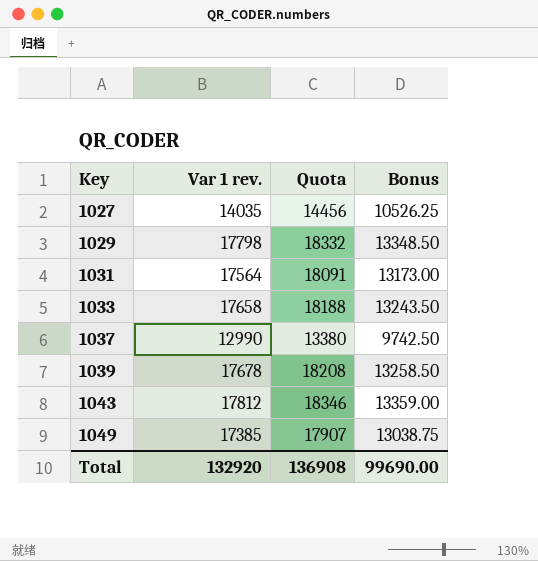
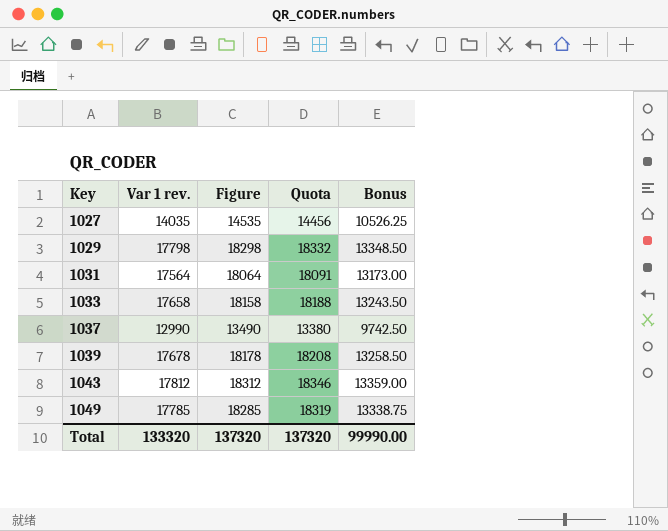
column Figure | formula: none -> [Var 1 rev.] + 500
1049 | Var 1 rev.: 17385 -> 17785
1049 | Quota: 17907 -> 18319
1049 | Bonus: 13038.75 -> 13338.75
Total | Var 1 rev.: 132920 -> 133320
Total | Quota: 136908 -> 137320
Total | Bonus: 99690.00 -> 99990.00

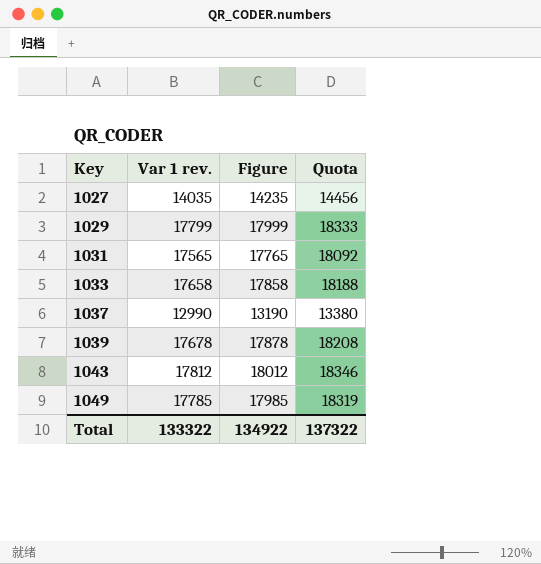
column Bonus | formula: [Var 1 rev.] * 0.75 -> none
column Figure | formula: [Var 1 rev.] + 500 -> [Var 1 rev.] + 200
1029 | Var 1 rev.: 17798 -> 17799
1029 | Quota: 18332 -> 18333
1031 | Var 1 rev.: 17564 -> 17565
1031 | Quota: 18091 -> 18092
Total | Var 1 rev.: 133320 -> 133322
Total | Figure: 137320 -> 134922
Total | Quota: 137320 -> 137322

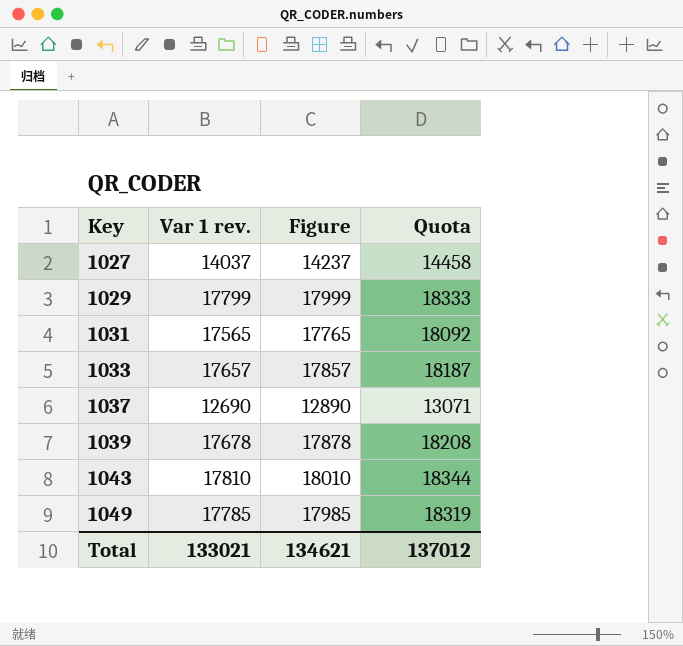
1027 | Var 1 rev.: 14035 -> 14037
1027 | Figure: 14235 -> 14237
1027 | Quota: 14456 -> 14458
1033 | Var 1 rev.: 17658 -> 17657
1033 | Figure: 17858 -> 17857
1033 | Quota: 18188 -> 18187
1037 | Var 1 rev.: 12990 -> 12690
1037 | Figure: 13190 -> 12890
1037 | Quota: 13380 -> 13071
1043 | Var 1 rev.: 17812 -> 17810
1043 | Figure: 18012 -> 18010
1043 | Quota: 18346 -> 18344
Total | Var 1 rev.: 133322 -> 133021
Total | Figure: 134922 -> 134621
Total | Quota: 137322 -> 137012

